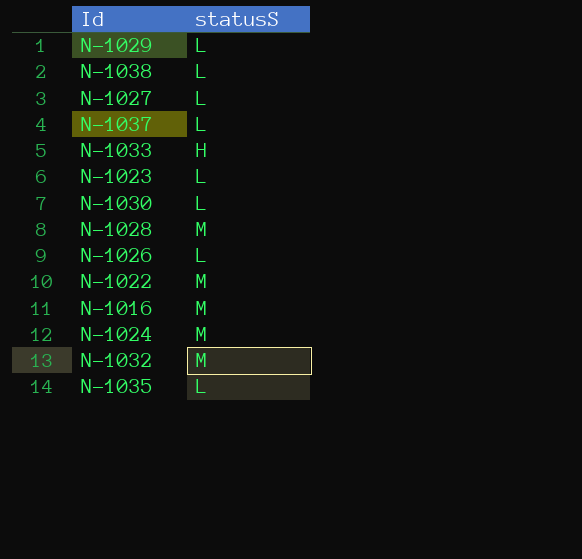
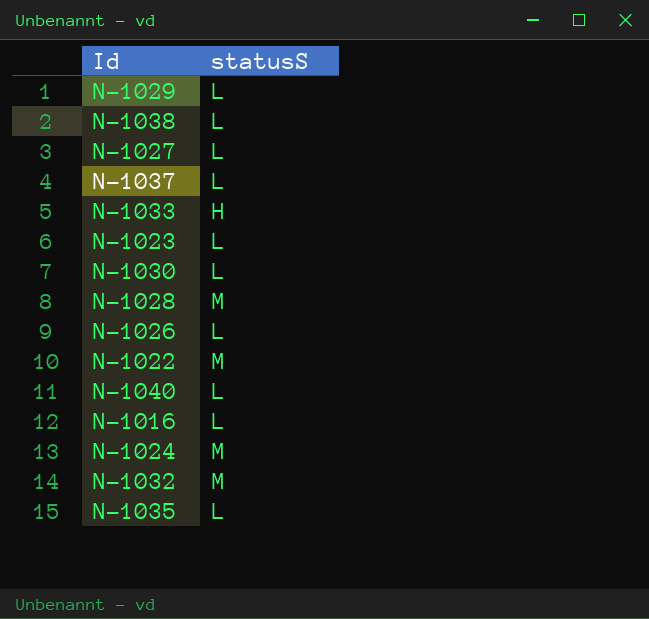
row N-1040: none -> L
N-1016 | statusS: M -> L

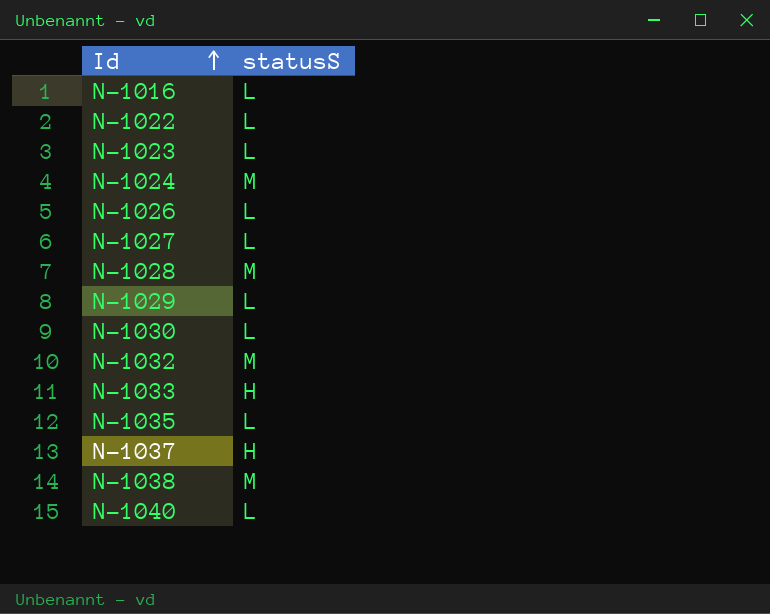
row order: none -> Id ascending
N-1022 | statusS: M -> L
N-1037 | statusS: L -> H
N-1038 | statusS: L -> M

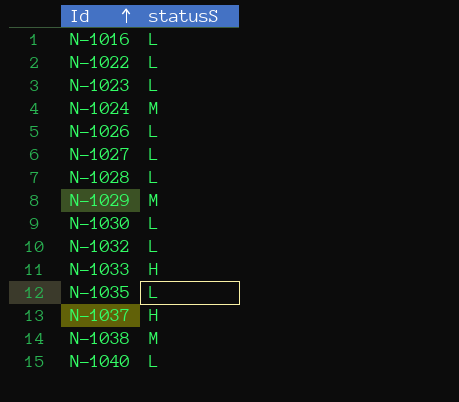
N-1028 | statusS: M -> L
N-1029 | statusS: L -> M
N-1032 | statusS: M -> L

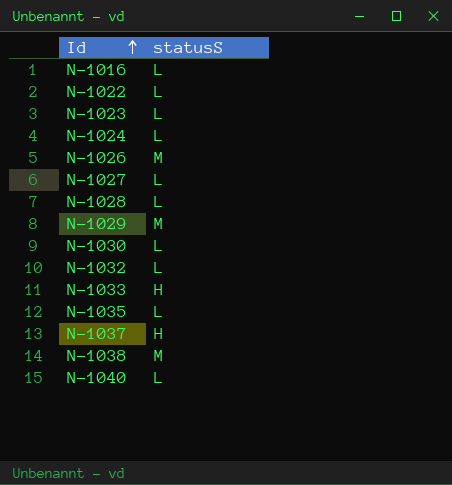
N-1024 | statusS: M -> L
N-1026 | statusS: L -> M

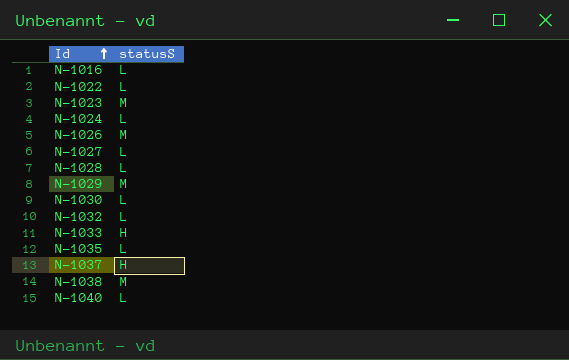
N-1023 | statusS: L -> M

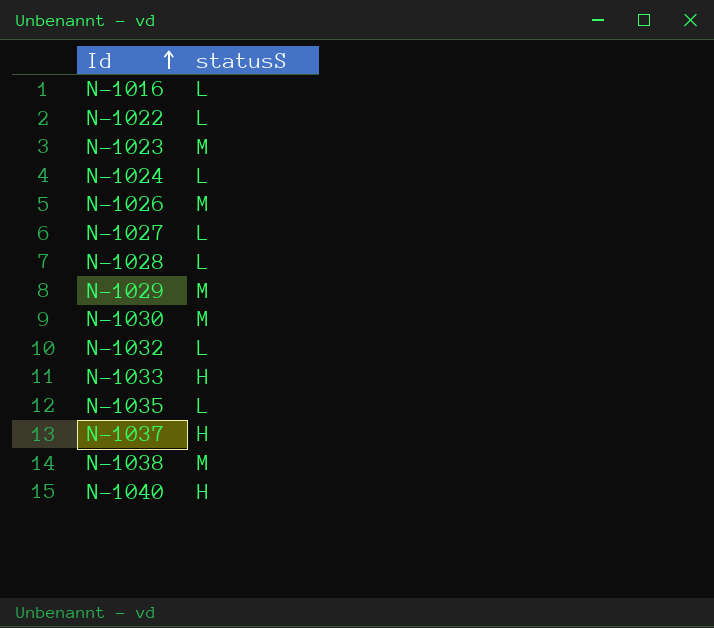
N-1030 | statusS: L -> M
N-1040 | statusS: L -> H

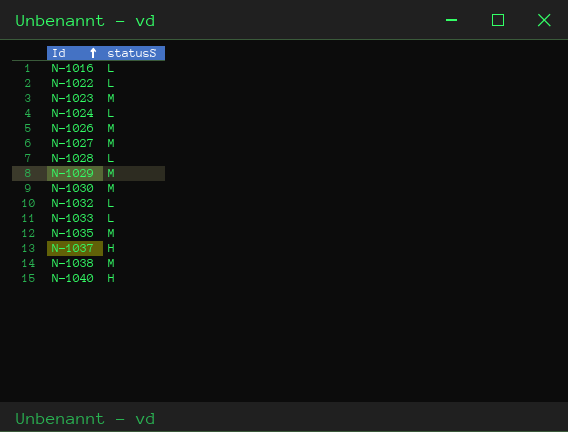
N-1027 | statusS: L -> M
N-1033 | statusS: H -> L
N-1035 | statusS: L -> M

